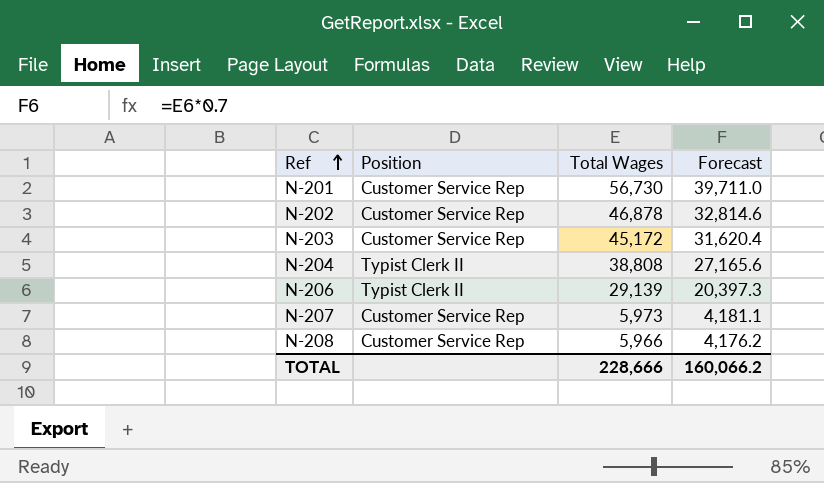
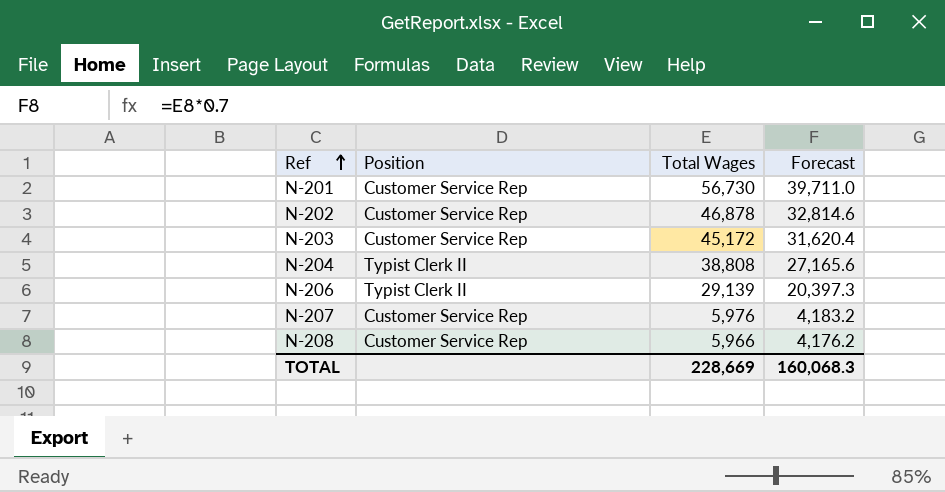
N-207 | Total Wages: 5,973 -> 5,976
N-207 | Forecast: 4,181.1 -> 4,183.2
TOTAL | Total Wages: 228,666 -> 228,669
TOTAL | Forecast: 160,066.2 -> 160,068.3

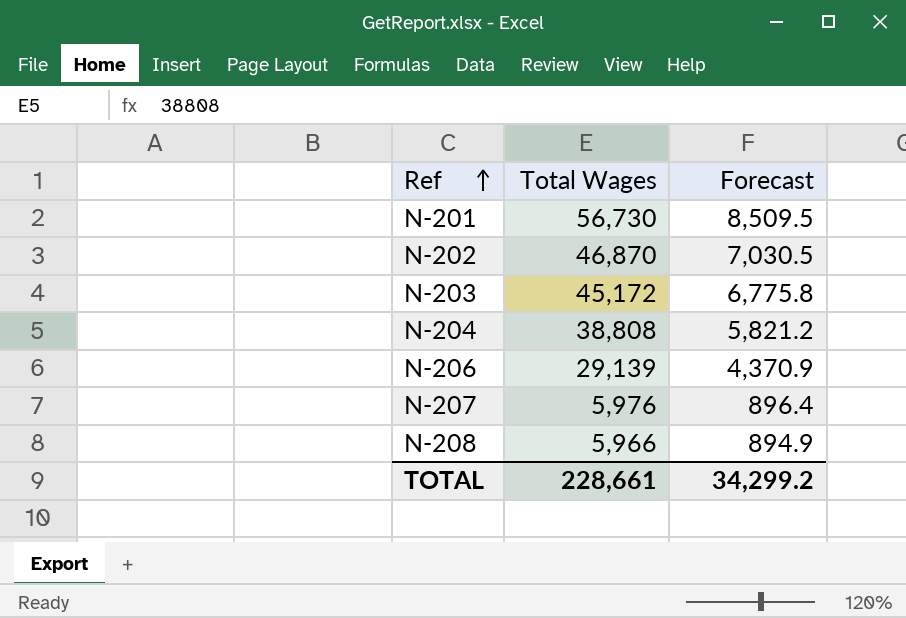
column Position | position: 2 -> none
column Forecast | formula: [Total Wages] * 0.7 -> [Total Wages] * 0.15
N-202 | Total Wages: 46,878 -> 46,870
TOTAL | Total Wages: 228,669 -> 228,661
TOTAL | Forecast: 160,068.3 -> 34,299.2

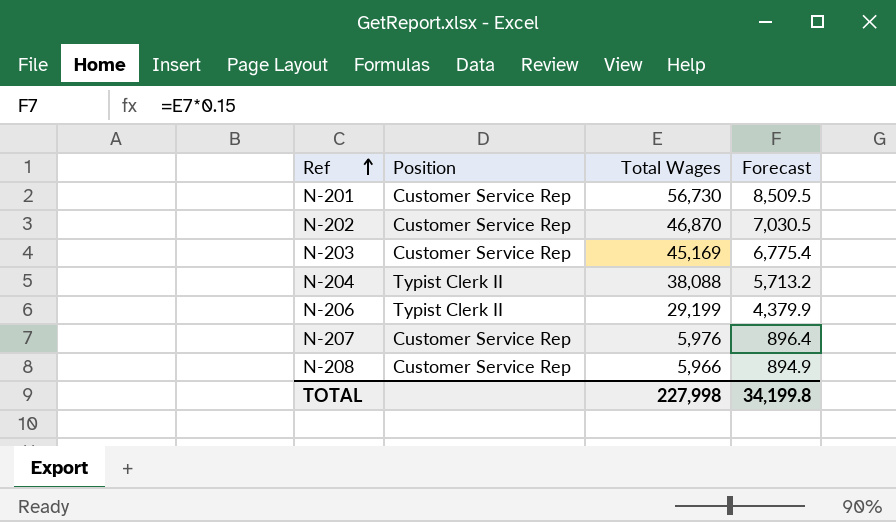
column Position | position: none -> 2
N-203 | Total Wages: 45,172 -> 45,169
N-203 | Forecast: 6,775.8 -> 6,775.4
N-204 | Total Wages: 38,808 -> 38,088
N-204 | Forecast: 5,821.2 -> 5,713.2
N-206 | Total Wages: 29,139 -> 29,199
N-206 | Forecast: 4,370.9 -> 4,379.9
TOTAL | Total Wages: 228,661 -> 227,998
TOTAL | Forecast: 34,299.2 -> 34,199.8

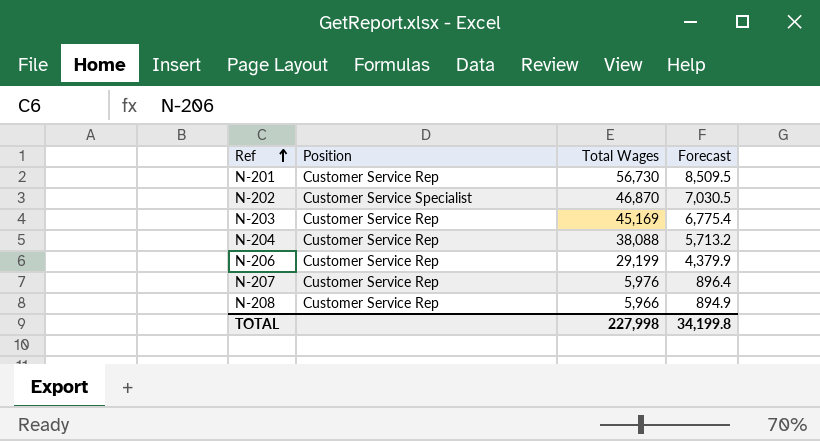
N-202 | Position: Customer Service Rep -> Customer Service Specialist
N-204 | Position: Typist Clerk II -> Customer Service Rep
N-206 | Position: Typist Clerk II -> Customer Service Rep

